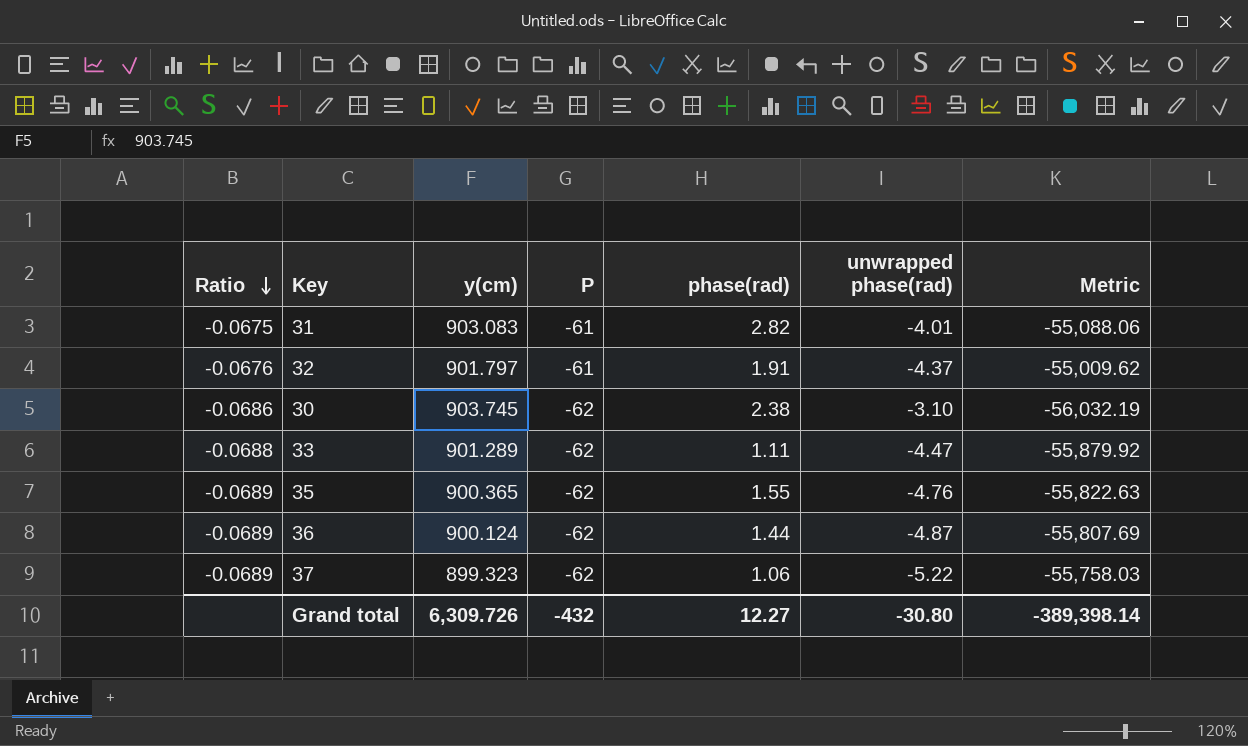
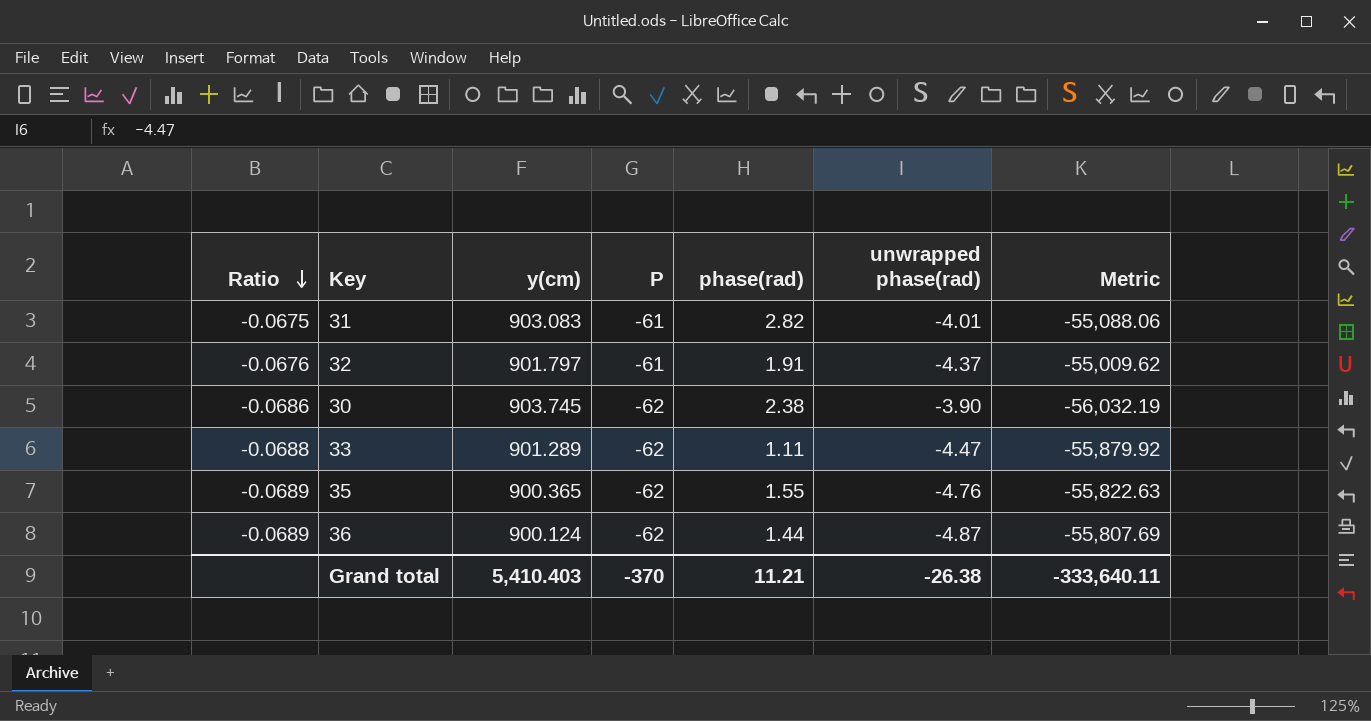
row 37: -0.0689 | 899.323 | -62 | 1.06 | -5.22 | -55,758.03 -> none
30 | unwrapped phase(rad): -3.10 -> -3.90
Grand total | y(cm): 6,309.726 -> 5,410.403
Grand total | P: -432 -> -370
Grand total | phase(rad): 12.27 -> 11.21
Grand total | unwrapped phase(rad): -30.80 -> -26.38
Grand total | Metric: -389,398.14 -> -333,640.11

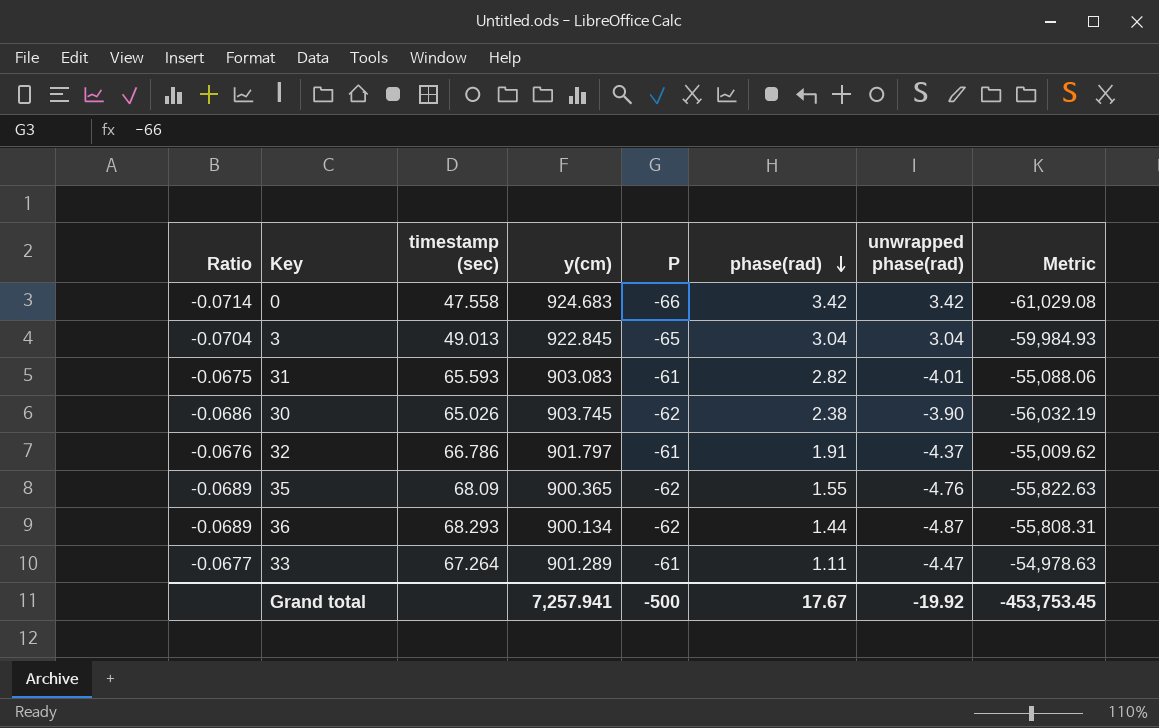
row order: Ratio descending -> phase(rad) descending
column timestamp (sec) | position: none -> 3
row 0: none -> -0.0714 | 47.558 | 924.683 | -66 | 3.42 | 3.42 | -61,029.08
row 3: none -> -0.0704 | 49.013 | 922.845 | -65 | 3.04 | 3.04 | -59,984.93
36 | y(cm): 900.124 -> 900.134
36 | Metric: -55,807.69 -> -55,808.31
33 | Ratio: -0.0688 -> -0.0677
33 | P: -62 -> -61
33 | Metric: -55,879.92 -> -54,978.63
Grand total | y(cm): 5,410.403 -> 7,257.941
Grand total | P: -370 -> -500
Grand total | phase(rad): 11.21 -> 17.67
Grand total | unwrapped phase(rad): -26.38 -> -19.92
Grand total | Metric: -333,640.11 -> -453,753.45

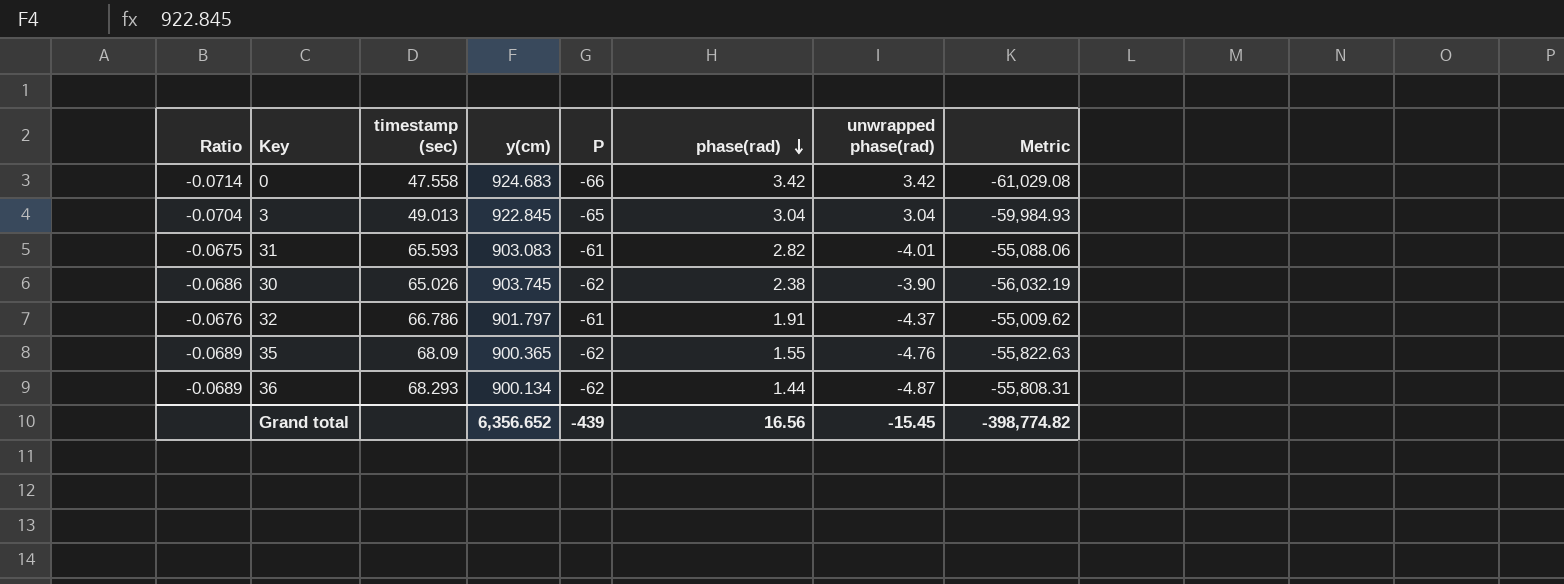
row 33: -0.0677 | 67.264 | 901.289 | -61 | 1.11 | -4.47 | -54,978.63 -> none
Grand total | y(cm): 7,257.941 -> 6,356.652
Grand total | P: -500 -> -439
Grand total | phase(rad): 17.67 -> 16.56
Grand total | unwrapped phase(rad): -19.92 -> -15.45
Grand total | Metric: -453,753.45 -> -398,774.82

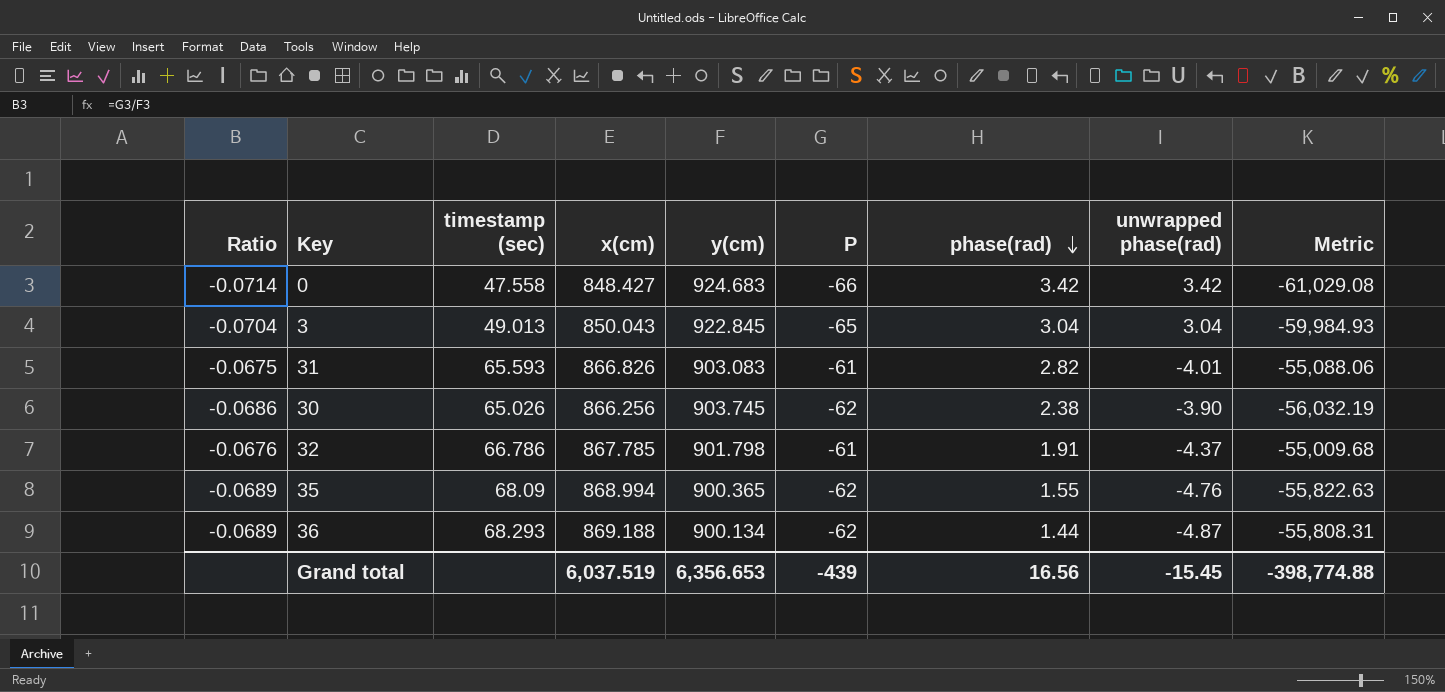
column x(cm) | position: none -> 4
32 | y(cm): 901.797 -> 901.798
32 | Metric: -55,009.62 -> -55,009.68
Grand total | y(cm): 6,356.652 -> 6,356.653
Grand total | Metric: -398,774.82 -> -398,774.88

